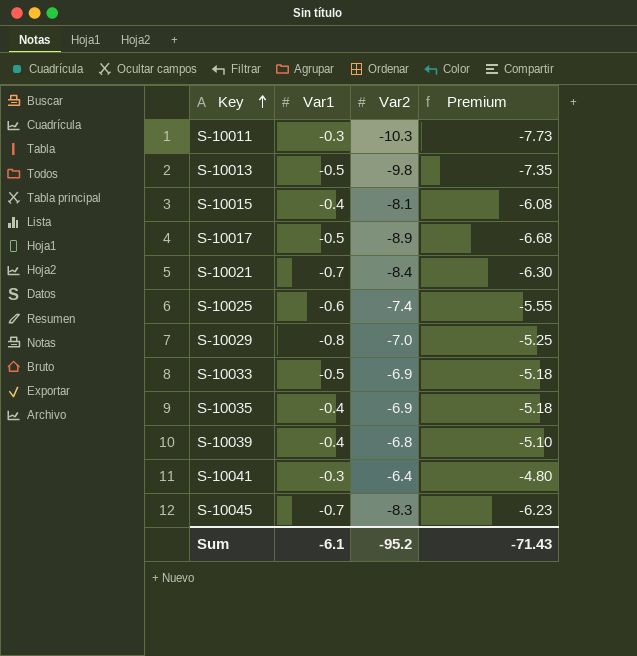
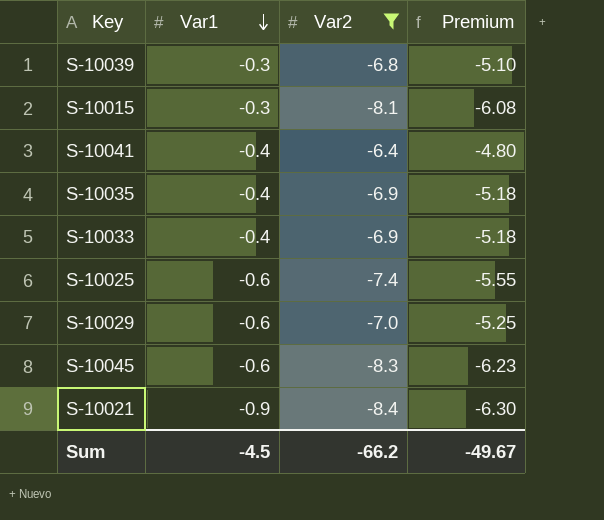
filter: none -> Var2 >= -8.4
row order: Key ascending -> Var1 descending
S-10039 | Var1: -0.4 -> -0.3
S-10015 | Var1: -0.4 -> -0.3
S-10041 | Var1: -0.3 -> -0.4
S-10033 | Var1: -0.5 -> -0.4
S-10029 | Var1: -0.8 -> -0.6
S-10045 | Var1: -0.7 -> -0.6
S-10021 | Var1: -0.7 -> -0.9
Sum | Var1: -6.1 -> -4.5
Sum | Var2: -95.2 -> -66.2
Sum | Premium: -71.43 -> -49.67

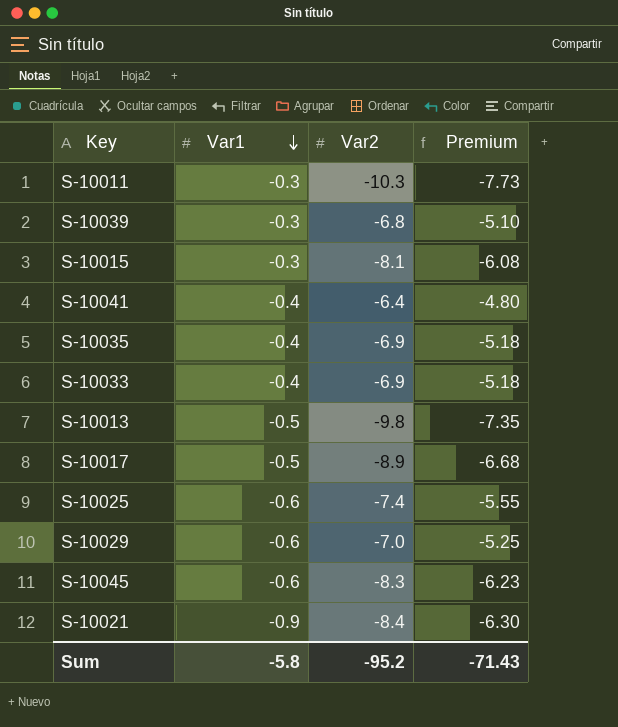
filter: Var2 >= -8.4 -> none
Sum | Var1: -4.5 -> -5.8
Sum | Var2: -66.2 -> -95.2
Sum | Premium: -49.67 -> -71.43

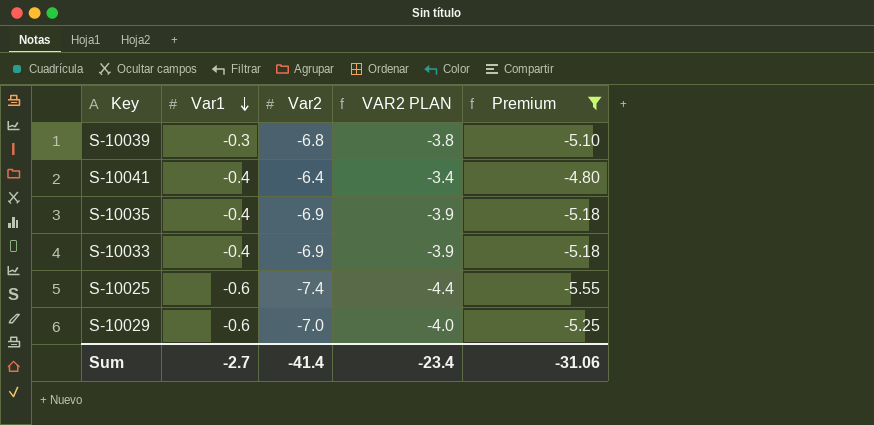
filter: none -> Premium >= -5.55
column VAR2 PLAN | formula: none -> [Var2] + 3
Sum | Var1: -5.8 -> -2.7
Sum | Var2: -95.2 -> -41.4
Sum | Premium: -71.43 -> -31.06

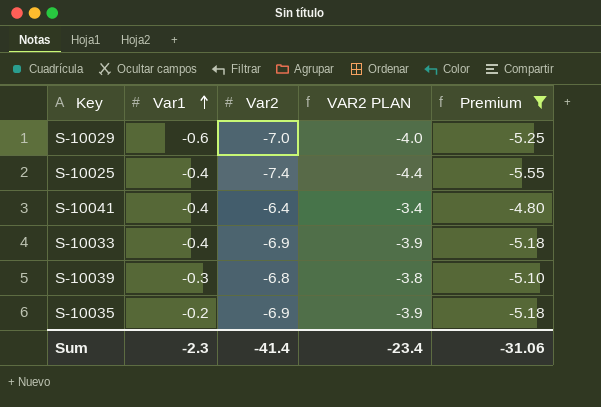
row order: Var1 descending -> Var1 ascending
S-10025 | Var1: -0.6 -> -0.4
S-10035 | Var1: -0.4 -> -0.2
Sum | Var1: -2.7 -> -2.3

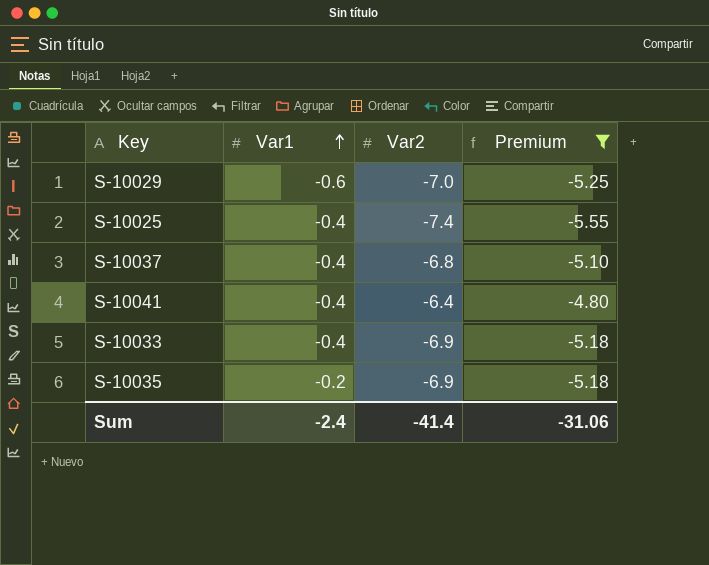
column VAR2 PLAN | formula: [Var2] + 3 -> none
row S-10039: -0.3 | -6.8 | -3.8 | -5.10 -> none
row S-10037: none -> -0.4 | -6.8 | -5.10
Sum | Var1: -2.3 -> -2.4

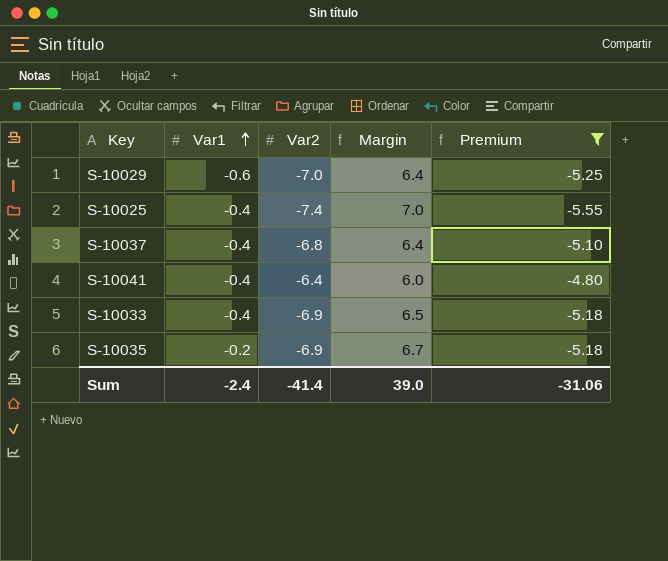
column Margin | formula: none -> [Var1] - [Var2]

